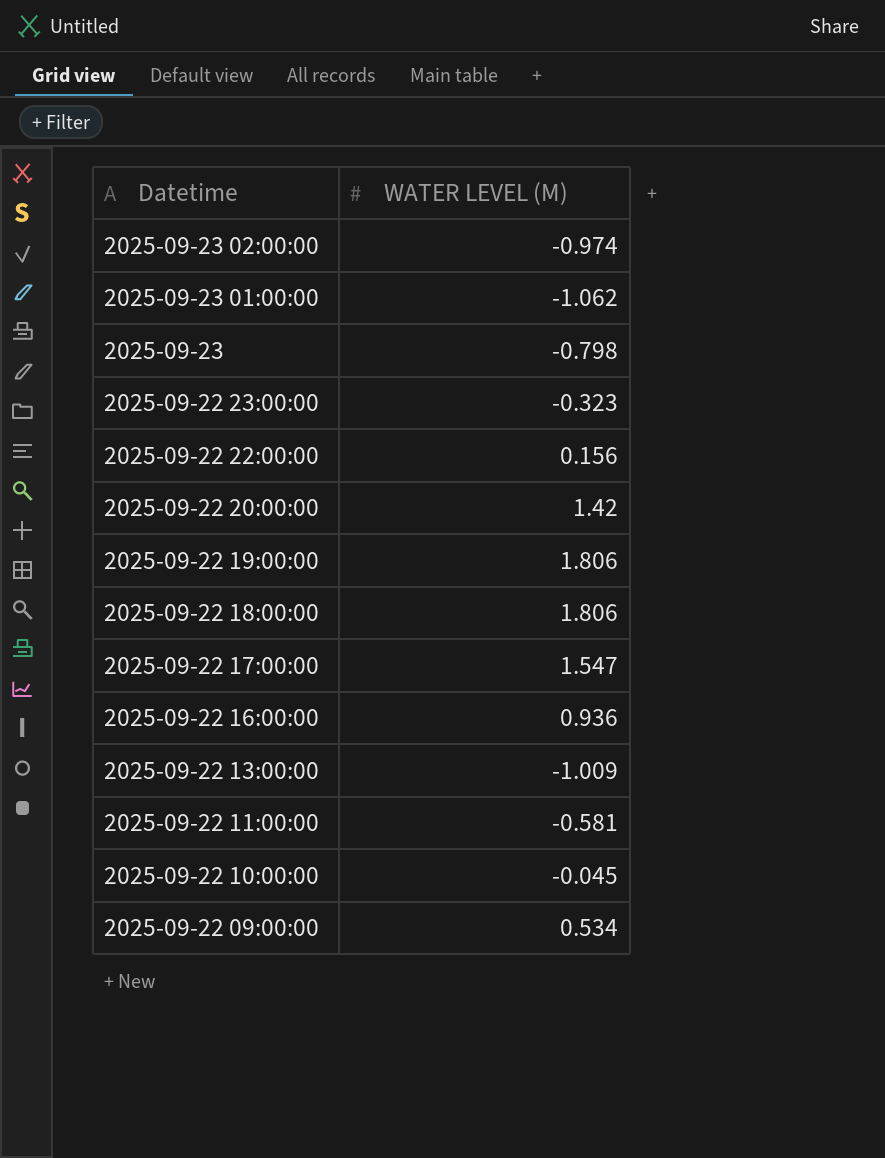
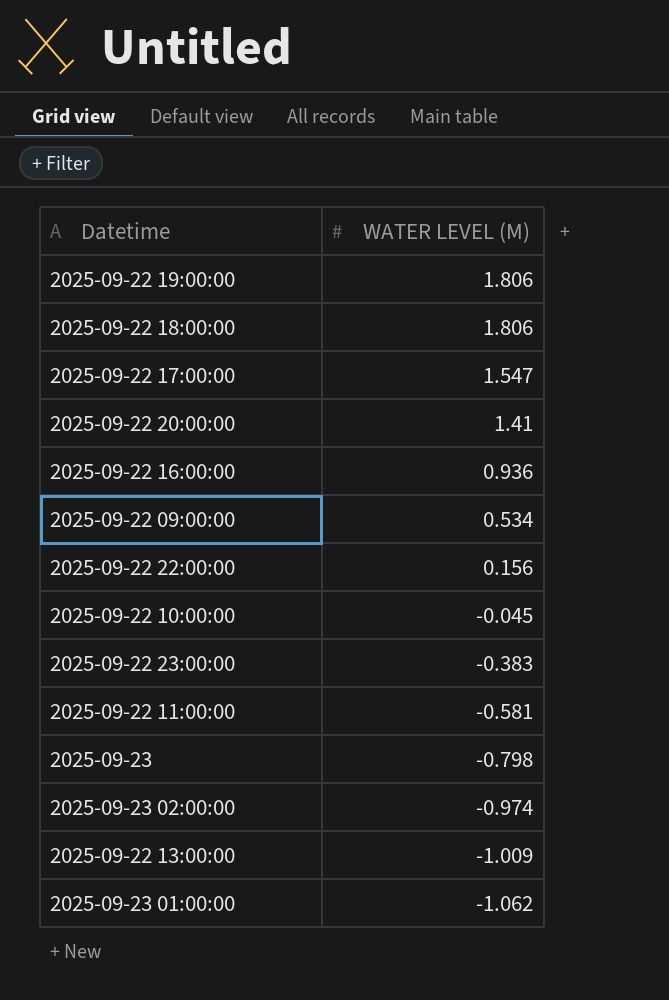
row order: Datetime descending -> WATER LEVEL (M) descending
2025-09-22 20:00:00 | WATER LEVEL (M): 1.42 -> 1.41
2025-09-22 23:00:00 | WATER LEVEL (M): -0.323 -> -0.383

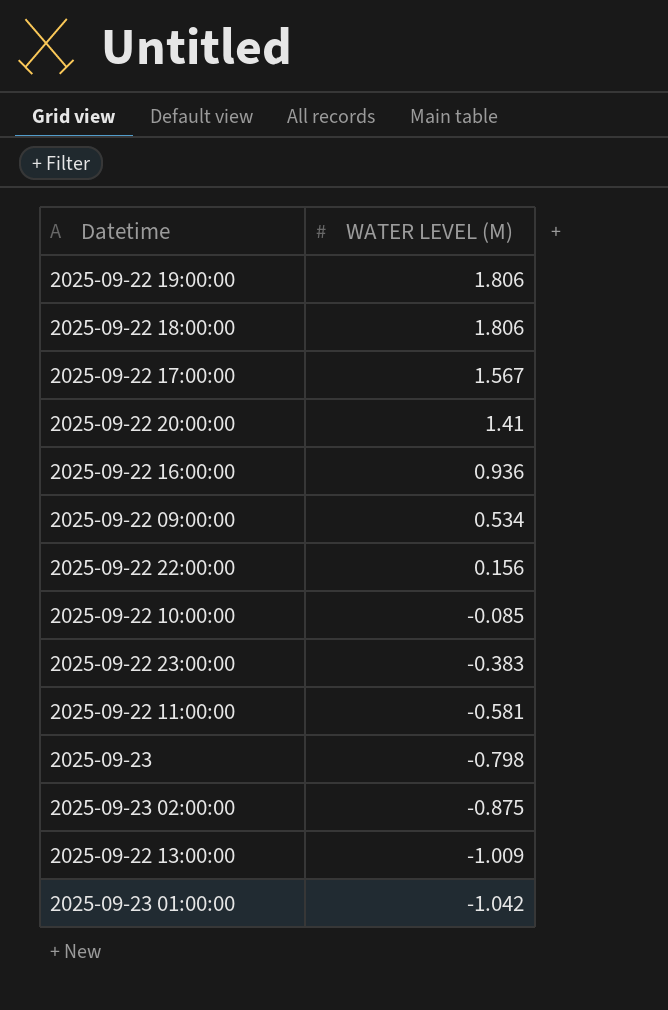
2025-09-22 17:00:00 | WATER LEVEL (M): 1.547 -> 1.567
2025-09-22 10:00:00 | WATER LEVEL (M): -0.045 -> -0.085
2025-09-23 02:00:00 | WATER LEVEL (M): -0.974 -> -0.875
2025-09-23 01:00:00 | WATER LEVEL (M): -1.062 -> -1.042

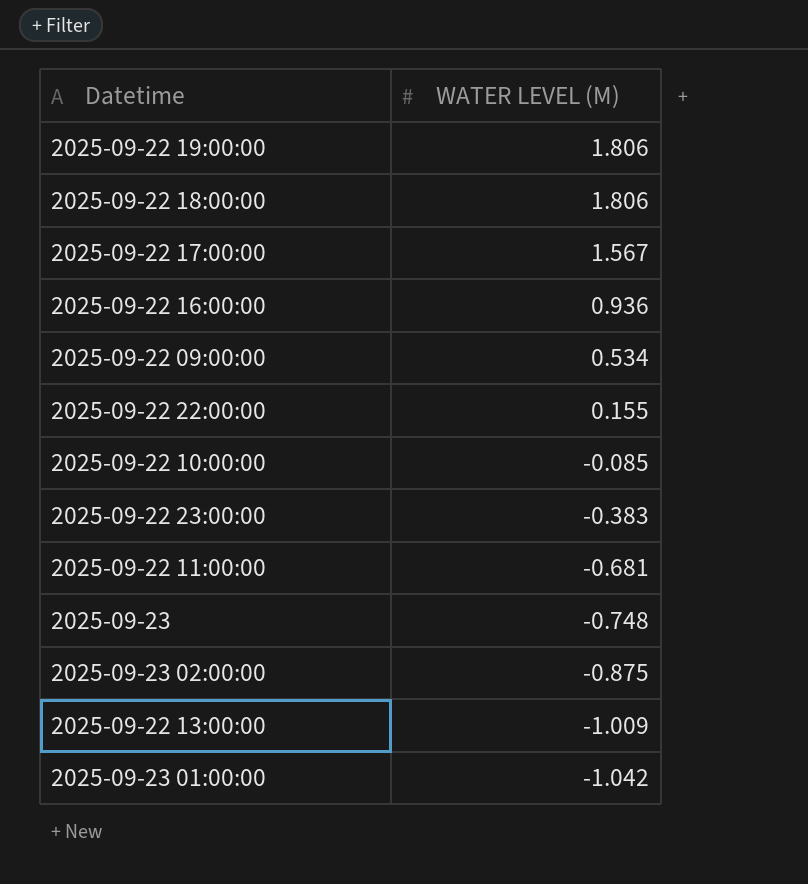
row 2025-09-22 20:00:00: 1.41 -> none
2025-09-22 22:00:00 | WATER LEVEL (M): 0.156 -> 0.155
2025-09-22 11:00:00 | WATER LEVEL (M): -0.581 -> -0.681
2025-09-23 | WATER LEVEL (M): -0.798 -> -0.748

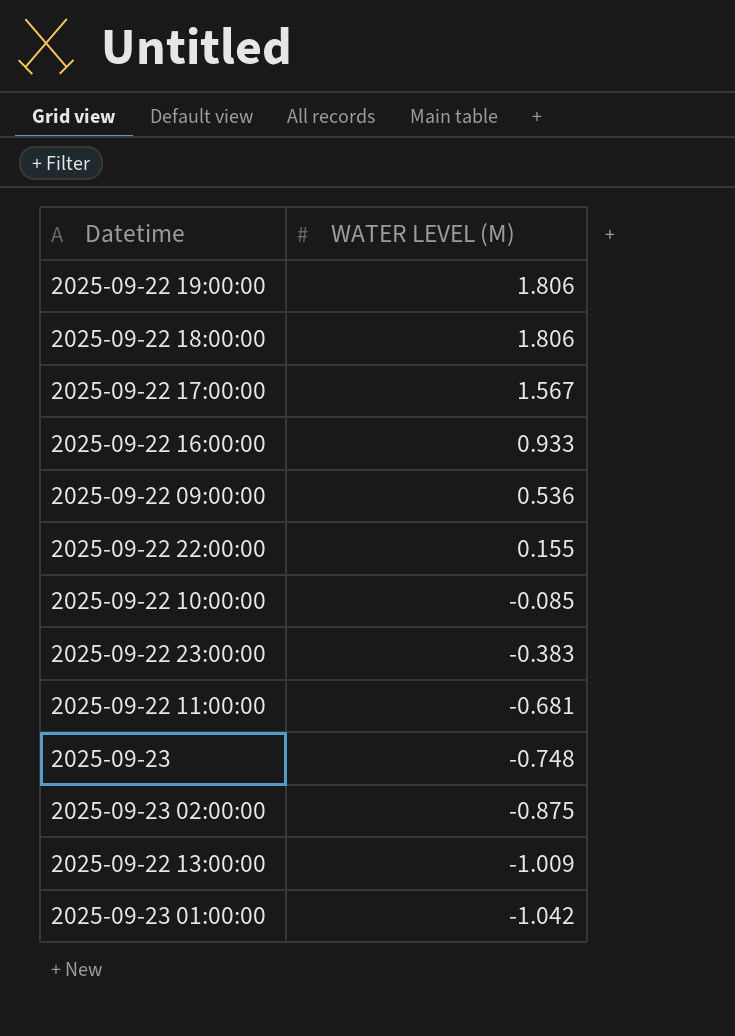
2025-09-22 16:00:00 | WATER LEVEL (M): 0.936 -> 0.933
2025-09-22 09:00:00 | WATER LEVEL (M): 0.534 -> 0.536

